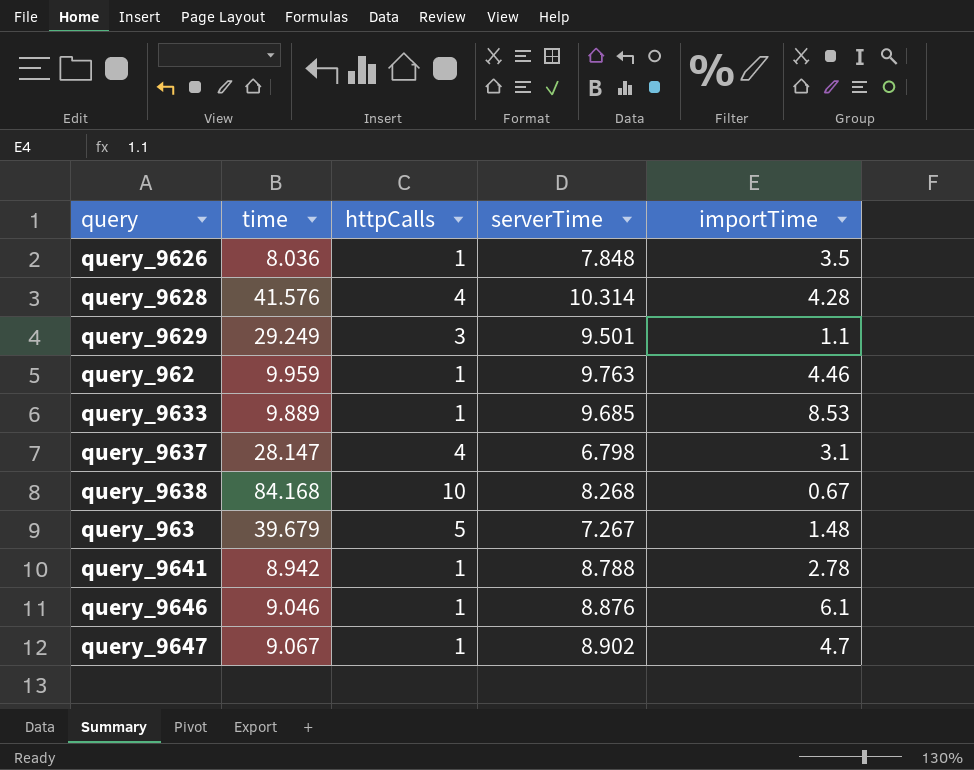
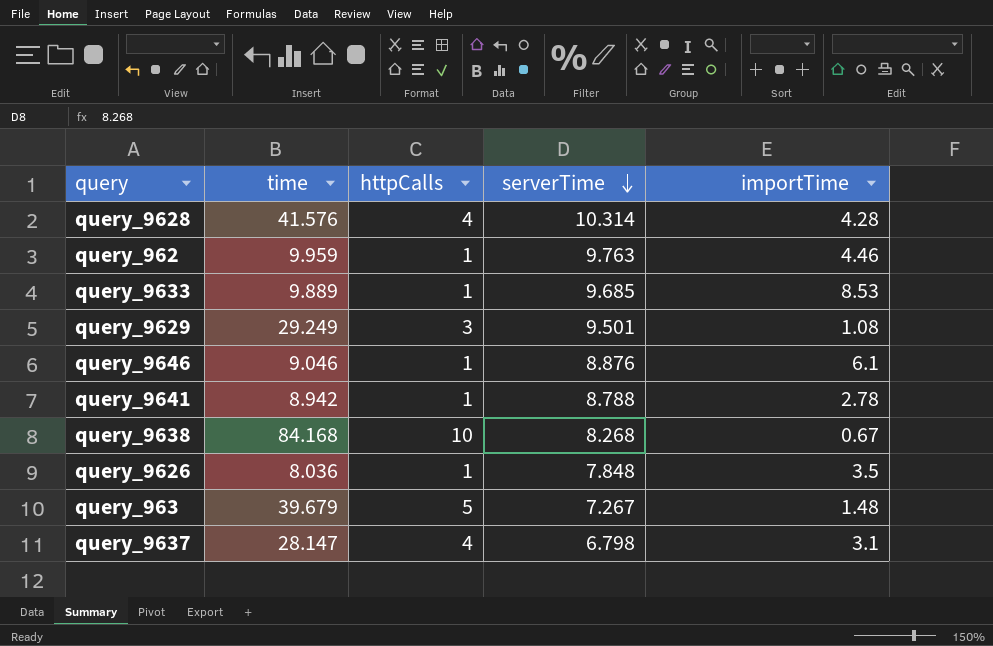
row order: none -> serverTime descending
row query_9647: 9.067 | 1 | 8.902 | 4.7 -> none
query_9629 | importTime: 1.1 -> 1.08

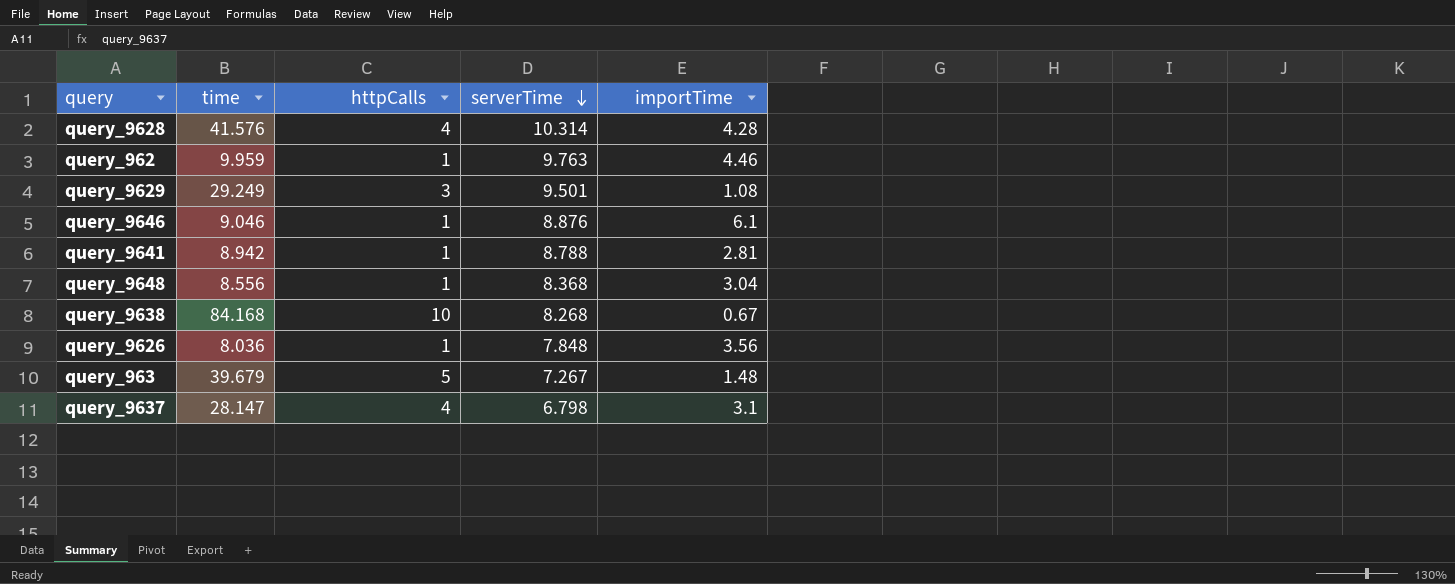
row query_9633: 9.889 | 1 | 9.685 | 8.53 -> none
query_9641 | importTime: 2.78 -> 2.81
row query_9648: none -> 8.556 | 1 | 8.368 | 3.04
query_9626 | importTime: 3.5 -> 3.56

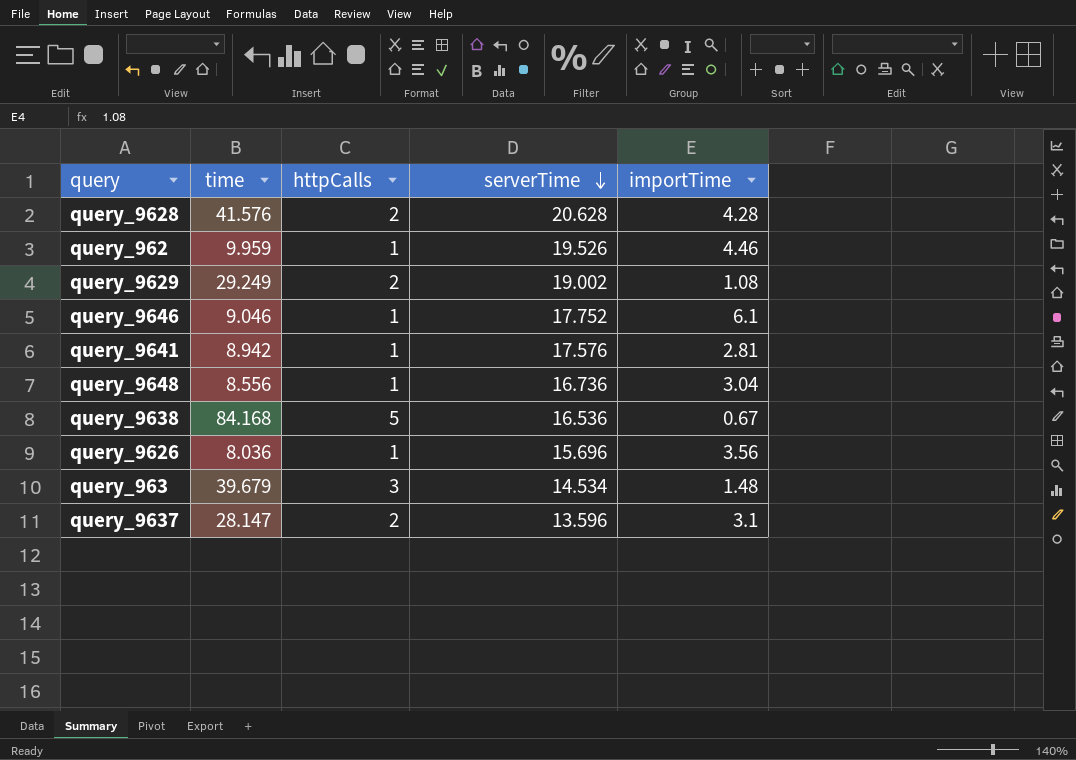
query_9628 | httpCalls: 4 -> 2
query_9628 | serverTime: 10.314 -> 20.628
query_962 | serverTime: 9.763 -> 19.526
query_9629 | httpCalls: 3 -> 2
query_9629 | serverTime: 9.501 -> 19.002
query_9646 | serverTime: 8.876 -> 17.752
query_9641 | serverTime: 8.788 -> 17.576
query_9648 | serverTime: 8.368 -> 16.736
query_9638 | httpCalls: 10 -> 5
query_9638 | serverTime: 8.268 -> 16.536
query_9626 | serverTime: 7.848 -> 15.696
query_963 | httpCalls: 5 -> 3
query_963 | serverTime: 7.267 -> 14.534
query_9637 | httpCalls: 4 -> 2
query_9637 | serverTime: 6.798 -> 13.596

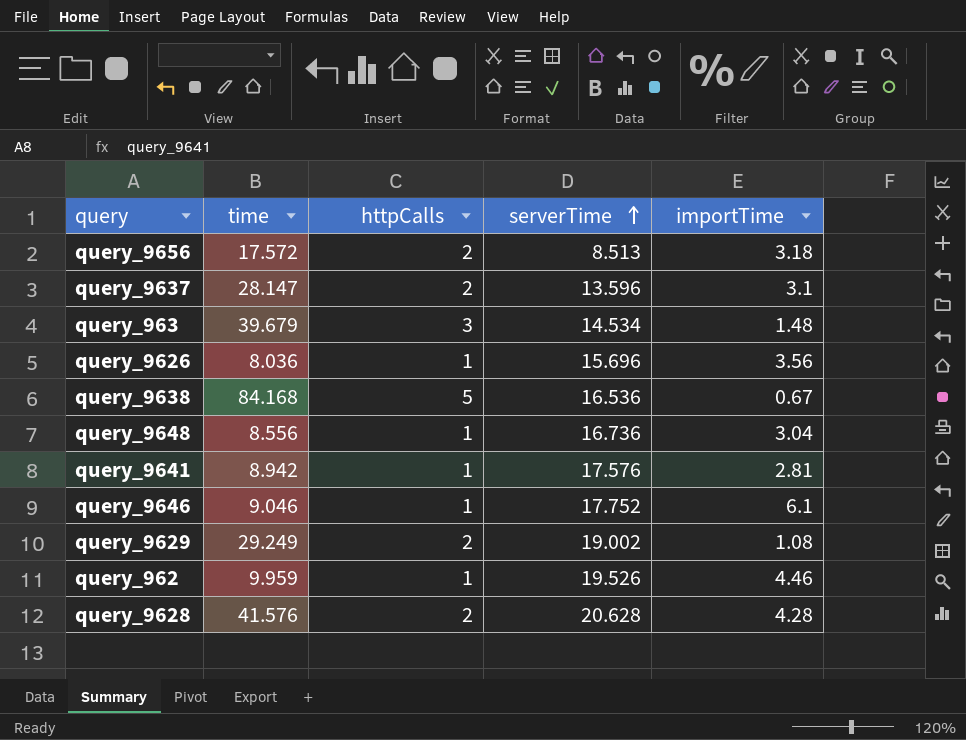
row order: serverTime descending -> serverTime ascending
row query_9656: none -> 17.572 | 2 | 8.513 | 3.18

